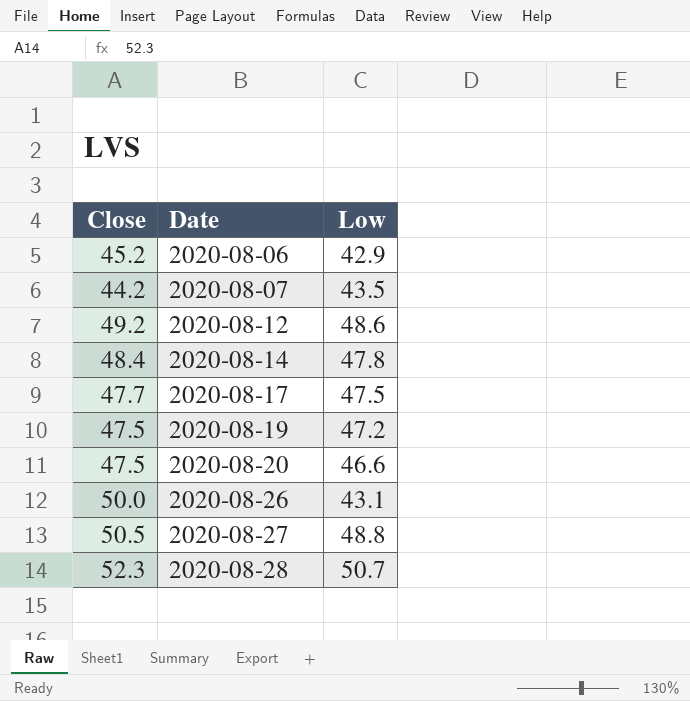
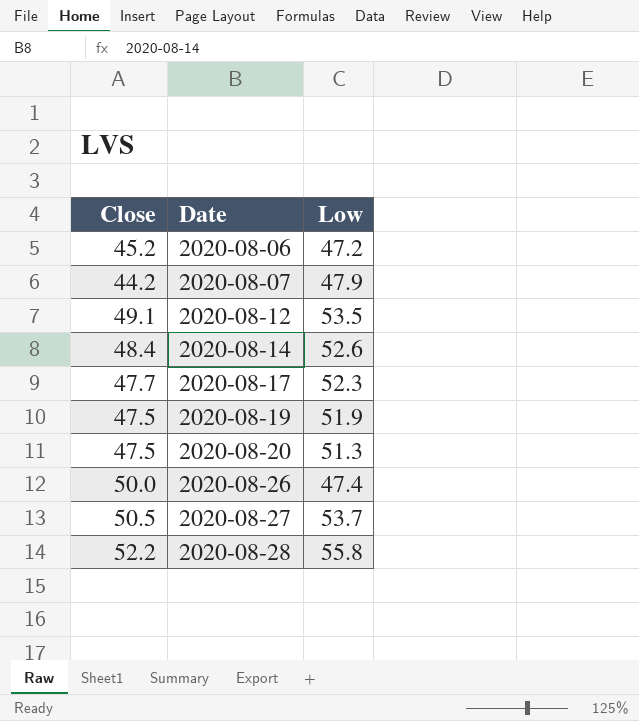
2020-08-06 | Low: 42.9 -> 47.2
2020-08-07 | Low: 43.5 -> 47.9
2020-08-12 | Close: 49.2 -> 49.1
2020-08-12 | Low: 48.6 -> 53.5
2020-08-14 | Low: 47.8 -> 52.6
2020-08-17 | Low: 47.5 -> 52.3
2020-08-19 | Low: 47.2 -> 51.9
2020-08-20 | Low: 46.6 -> 51.3
2020-08-26 | Low: 43.1 -> 47.4
2020-08-27 | Low: 48.8 -> 53.7
2020-08-28 | Close: 52.3 -> 52.2
2020-08-28 | Low: 50.7 -> 55.8

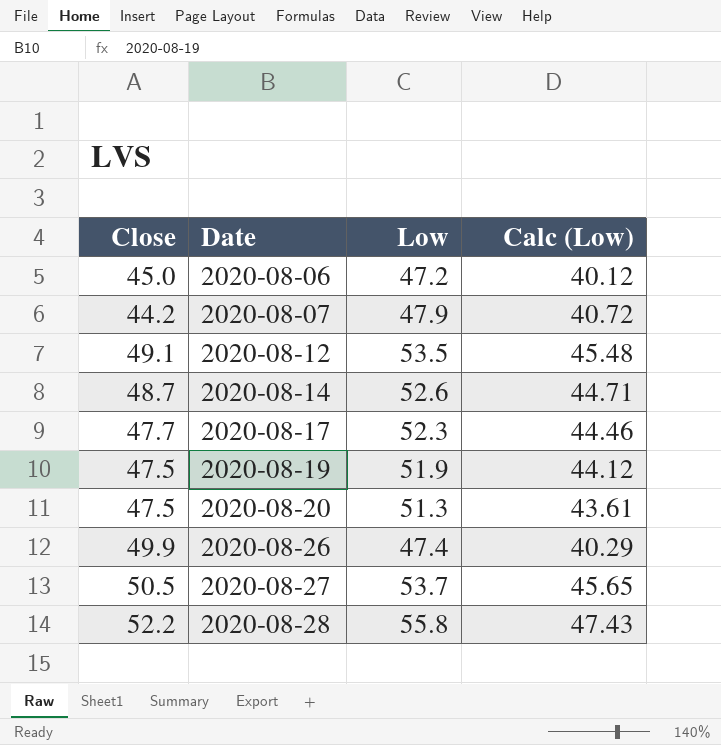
column Calc (Low) | formula: none -> [Low] * 0.85
2020-08-06 | Close: 45.2 -> 45.0
2020-08-14 | Close: 48.4 -> 48.7
2020-08-26 | Close: 50.0 -> 49.9

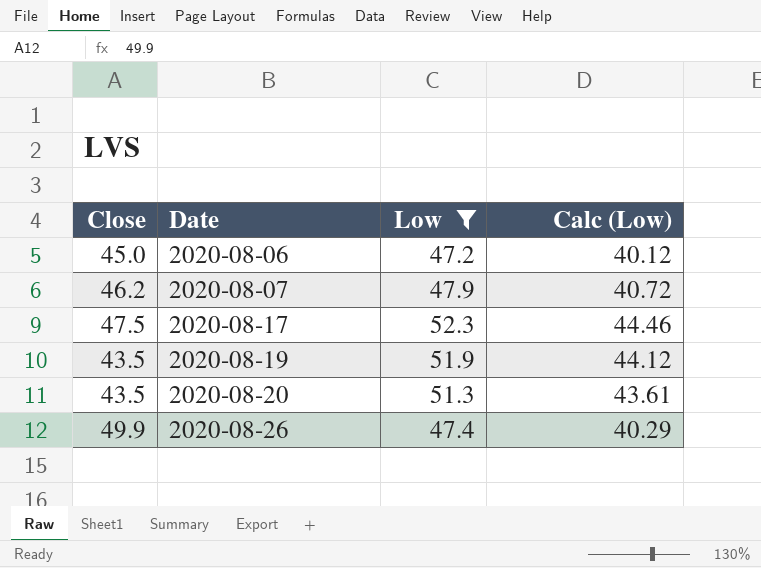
filter: none -> Low <= 52.3
2020-08-07 | Close: 44.2 -> 46.2
2020-08-17 | Close: 47.7 -> 47.5
2020-08-19 | Close: 47.5 -> 43.5
2020-08-20 | Close: 47.5 -> 43.5

